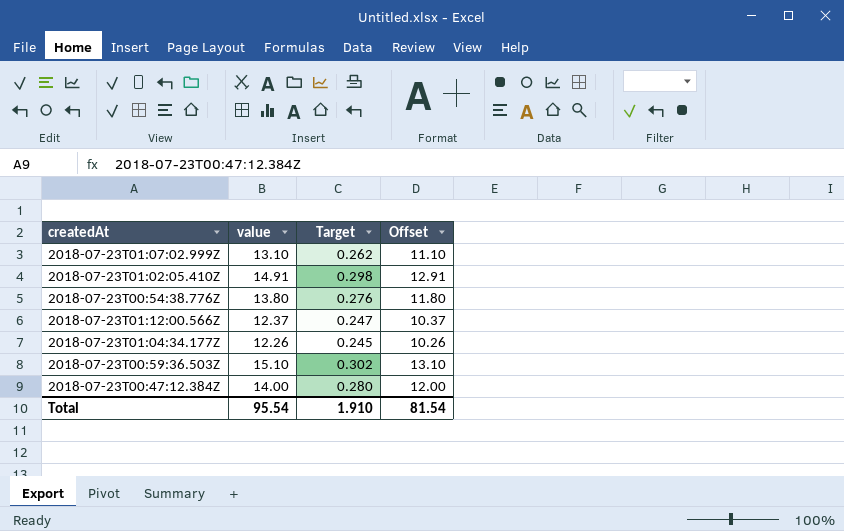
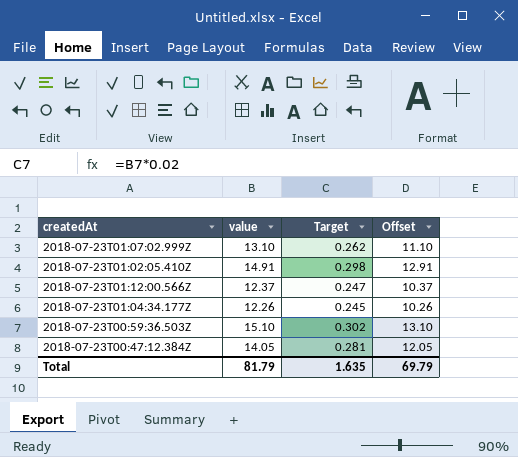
row 2018-07-23T00:54:38.776Z: 13.80 | 0.276 | 11.80 -> none
2018-07-23T00:47:12.384Z | value: 14.00 -> 14.05
2018-07-23T00:47:12.384Z | Target: 0.280 -> 0.281
2018-07-23T00:47:12.384Z | Offset: 12.00 -> 12.05
Total | value: 95.54 -> 81.79
Total | Target: 1.910 -> 1.635
Total | Offset: 81.54 -> 69.79

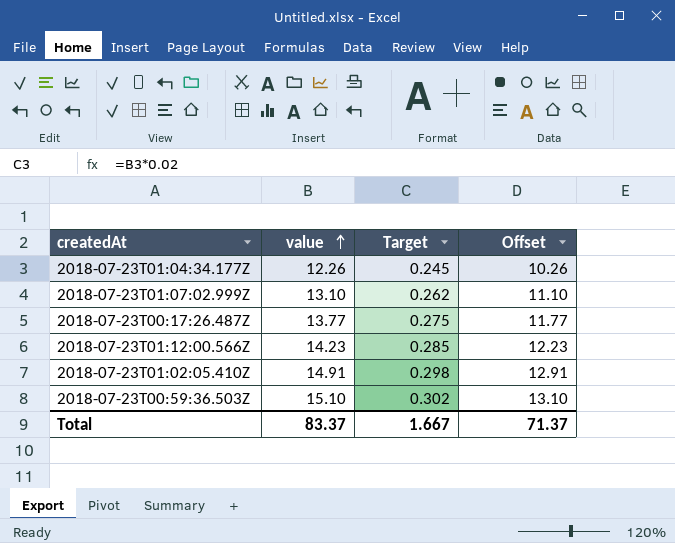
row order: none -> value ascending
row 2018-07-23T00:47:12.384Z: 14.05 | 0.281 | 12.05 -> none
row 2018-07-23T00:17:26.487Z: none -> 13.77 | 0.275 | 11.77
2018-07-23T01:12:00.566Z | value: 12.37 -> 14.23
2018-07-23T01:12:00.566Z | Target: 0.247 -> 0.285
2018-07-23T01:12:00.566Z | Offset: 10.37 -> 12.23
Total | value: 81.79 -> 83.37
Total | Target: 1.635 -> 1.667
Total | Offset: 69.79 -> 71.37

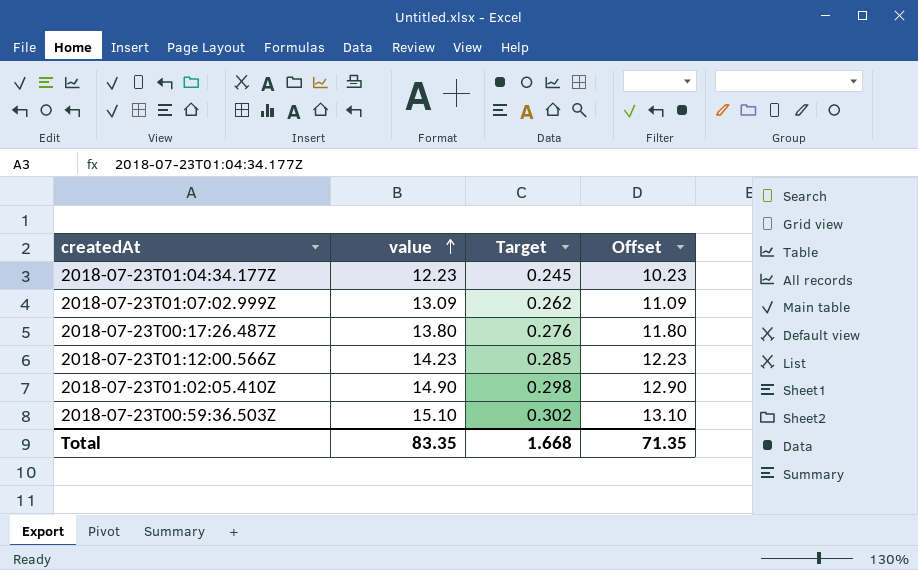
2018-07-23T01:04:34.177Z | value: 12.26 -> 12.23
2018-07-23T01:04:34.177Z | Offset: 10.26 -> 10.23
2018-07-23T01:07:02.999Z | value: 13.10 -> 13.09
2018-07-23T01:07:02.999Z | Offset: 11.10 -> 11.09
2018-07-23T00:17:26.487Z | value: 13.77 -> 13.80
2018-07-23T00:17:26.487Z | Target: 0.275 -> 0.276
2018-07-23T00:17:26.487Z | Offset: 11.77 -> 11.80
2018-07-23T01:02:05.410Z | value: 14.91 -> 14.90
2018-07-23T01:02:05.410Z | Offset: 12.91 -> 12.90
Total | value: 83.37 -> 83.35
Total | Target: 1.667 -> 1.668
Total | Offset: 71.37 -> 71.35

